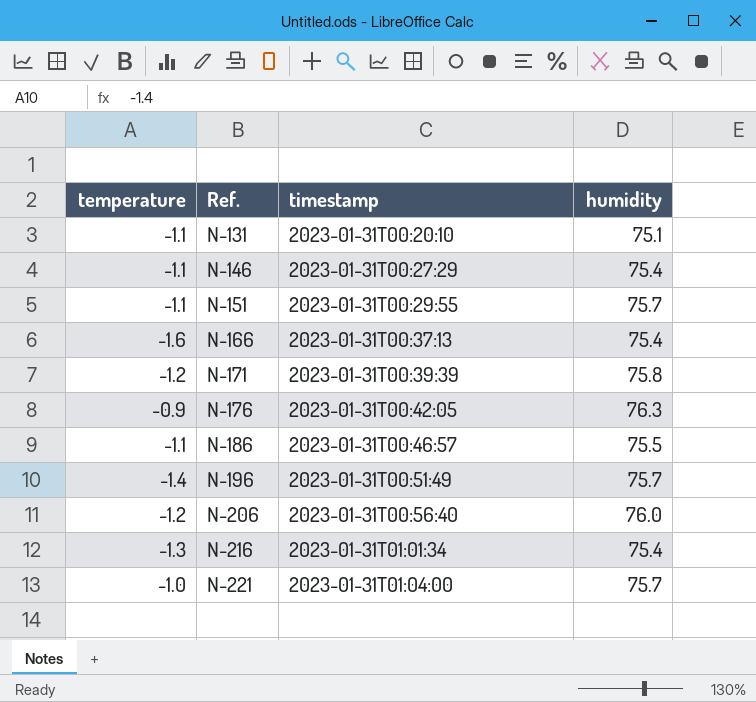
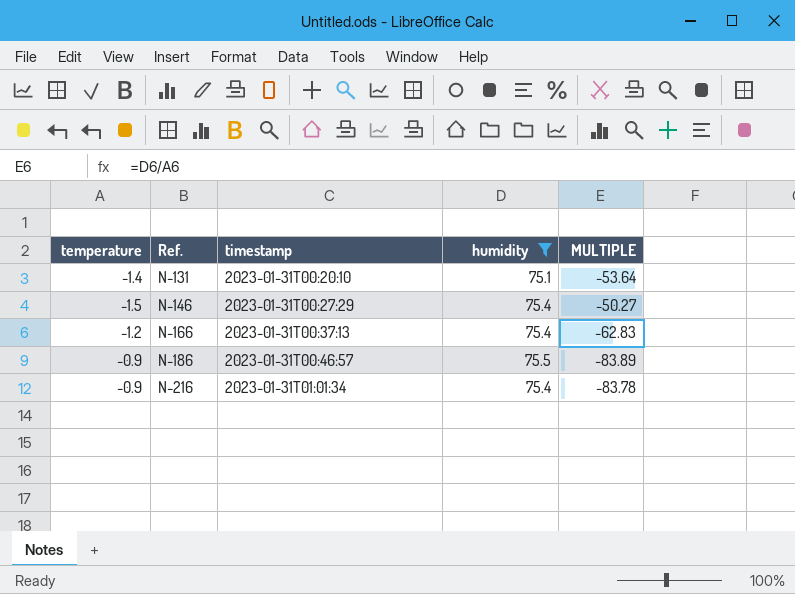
filter: none -> humidity <= 75.5
column MULTIPLE | formula: none -> [humidity] / [temperature]
N-131 | temperature: -1.1 -> -1.4
N-146 | temperature: -1.1 -> -1.5
N-166 | temperature: -1.6 -> -1.2
N-186 | temperature: -1.1 -> -0.9
N-216 | temperature: -1.3 -> -0.9

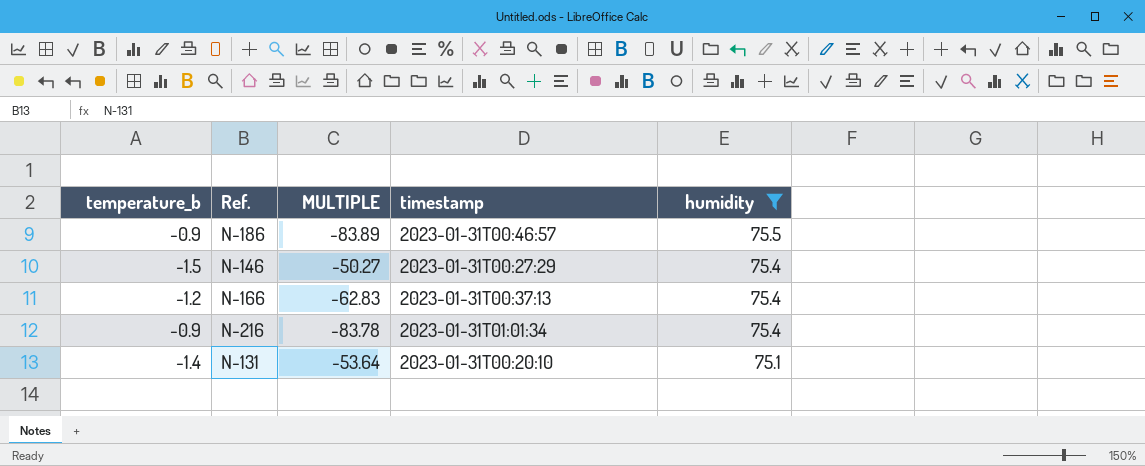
row order: Ref. ascending -> humidity descending
column name: temperature -> temperature_b
column MULTIPLE | position: 5 -> 3

